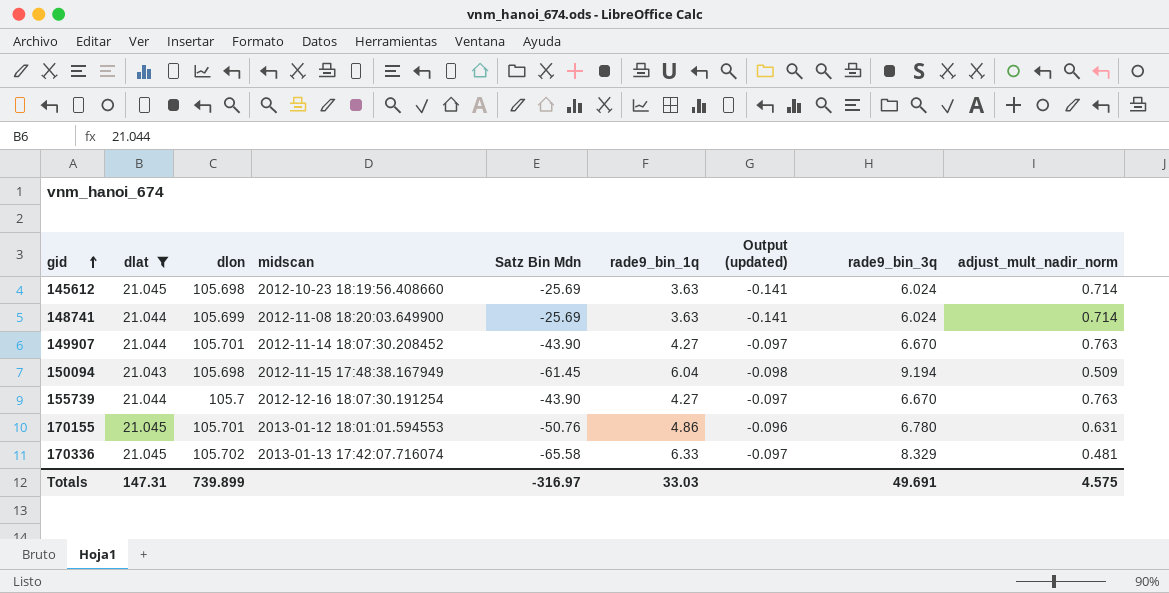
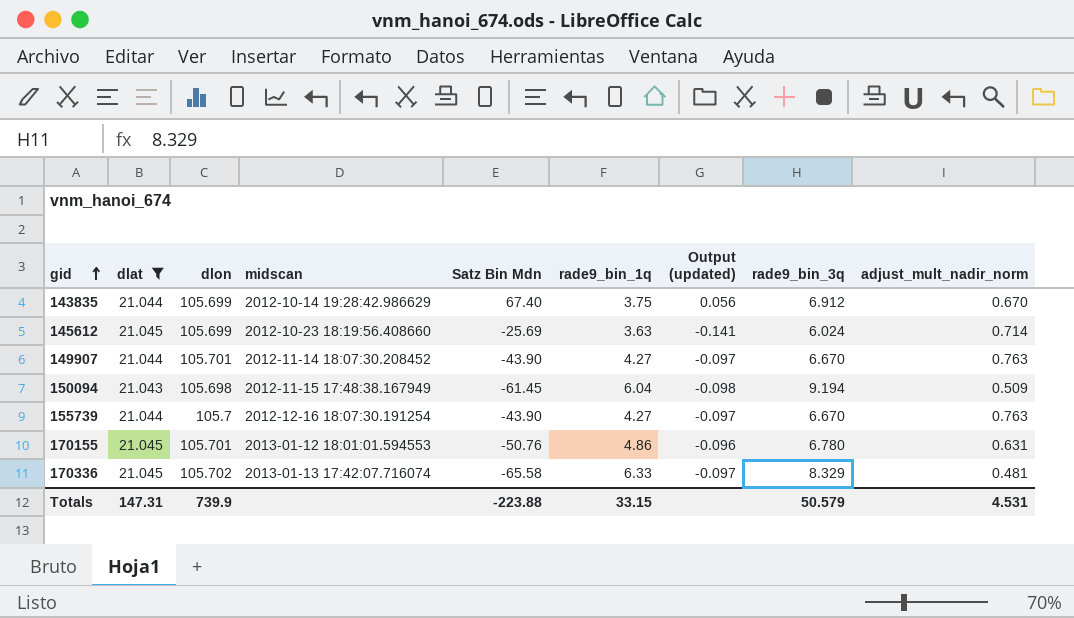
row 148741: 21.044 | 105.699 | 2012-11-08 18:20:03.649900 | -25.69 | 3.63 | -0.141 | 6.024 | 0.714 -> none
row 143835: none -> 21.044 | 105.699 | 2012-10-14 19:28:42.986629 | 67.40 | 3.75 | 0.056 | 6.912 | 0.670
145612 | dlon: 105.698 -> 105.699
Totals | dlon: 739.899 -> 739.9
Totals | Satz Bin Mdn: -316.97 -> -223.88
Totals | rade9_bin_1q: 33.03 -> 33.15
Totals | rade9_bin_3q: 49.691 -> 50.579
Totals | adjust_mult_nadir_norm: 4.575 -> 4.531

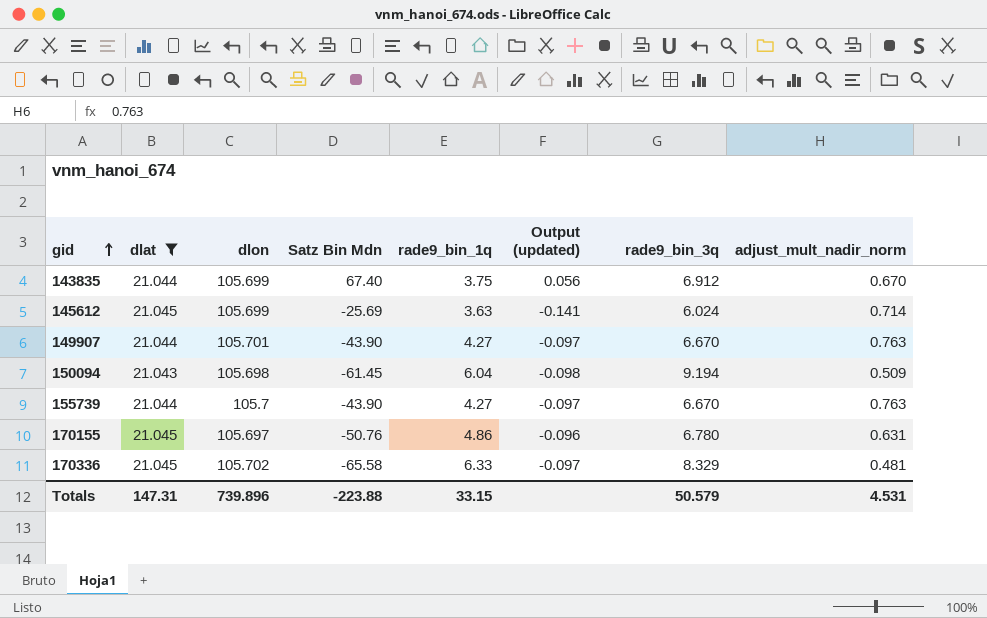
column midscan | position: 4 -> none
170155 | dlon: 105.701 -> 105.697
Totals | dlon: 739.9 -> 739.896

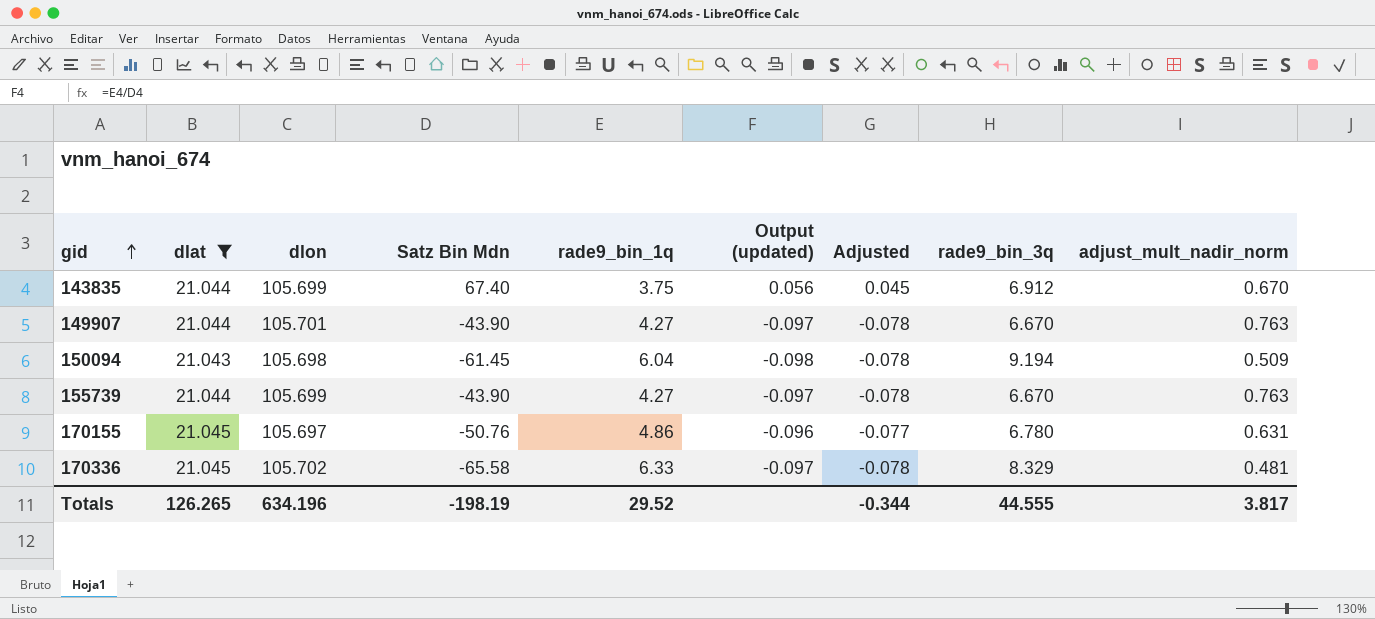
column Adjusted | formula: none -> [Output (updated)] * 0.8
row 145612: 21.045 | 105.699 | -25.69 | 3.63 | -0.141 | 6.024 | 0.714 -> none
155739 | dlon: 105.7 -> 105.699
Totals | dlat: 147.31 -> 126.265
Totals | dlon: 739.896 -> 634.196
Totals | Satz Bin Mdn: -223.88 -> -198.19
Totals | rade9_bin_1q: 33.15 -> 29.52
Totals | rade9_bin_3q: 50.579 -> 44.555
Totals | adjust_mult_nadir_norm: 4.531 -> 3.817

